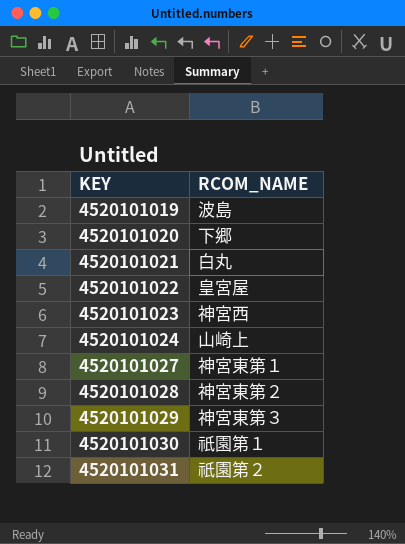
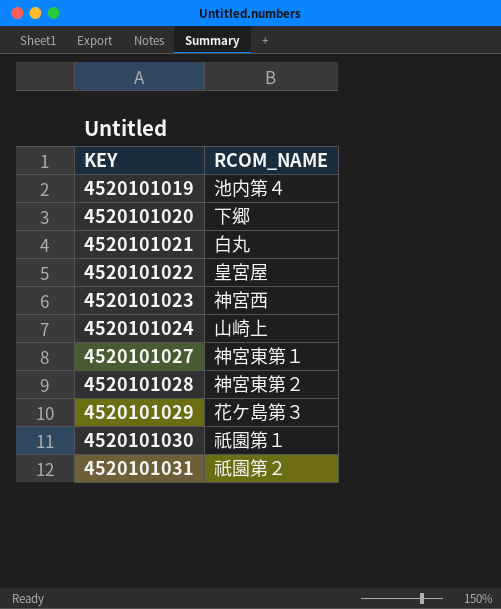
4520101019 | RCOM_NAME: 波島 -> 池内第４
4520101029 | RCOM_NAME: 神宮東第３ -> 花ケ島第３

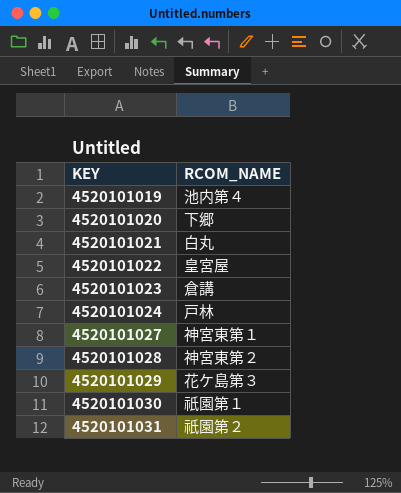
4520101023 | RCOM_NAME: 神宮西 -> 倉講
4520101024 | RCOM_NAME: 山崎上 -> 戸林

